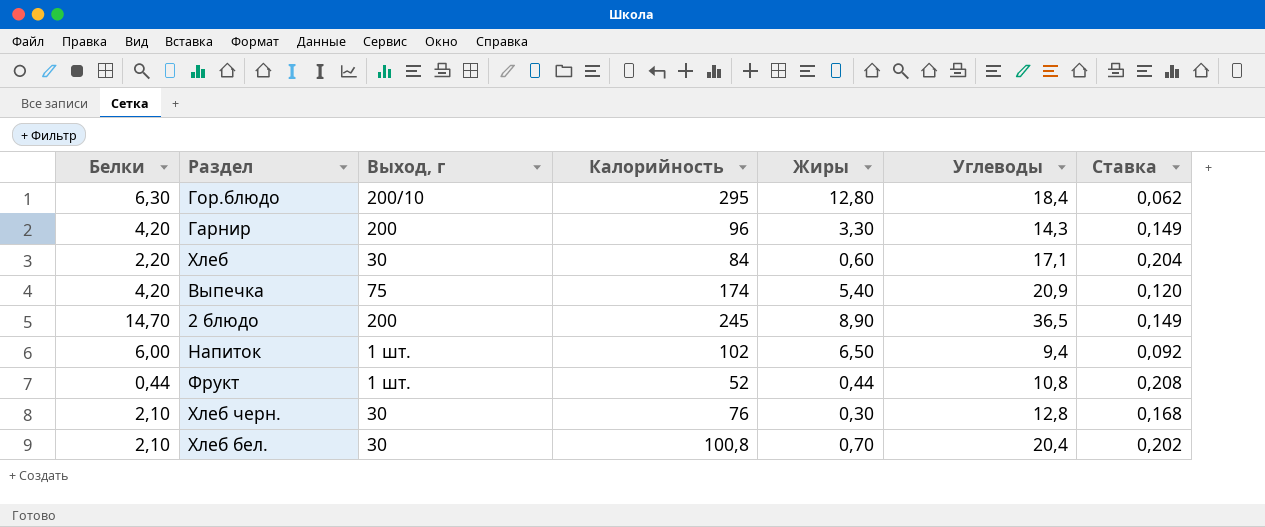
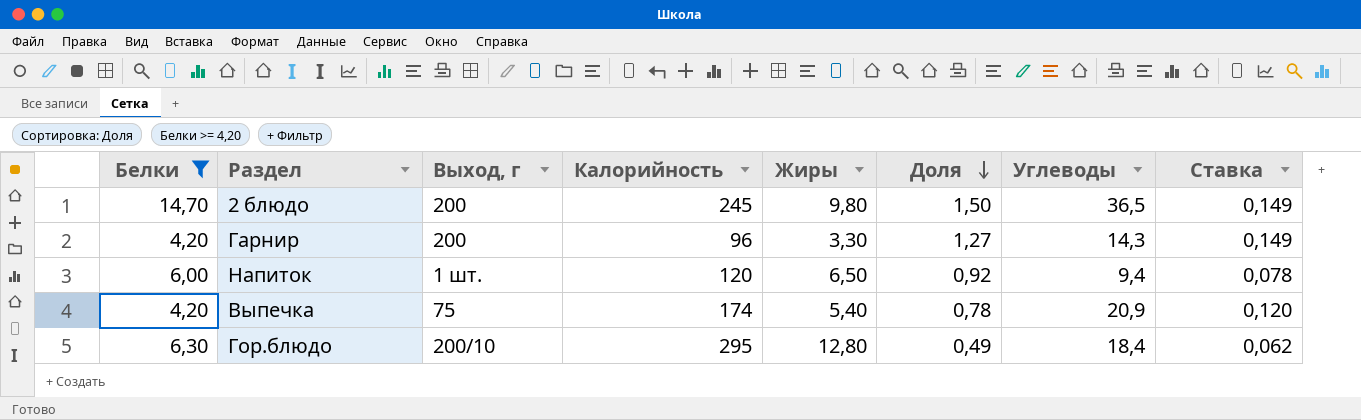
filter: none -> Белки >= 4,20
row order: none -> Доля descending
column Доля | formula: none -> [Белки] / [Жиры]
2 блюдо | Жиры: 8,90 -> 9,80
Напиток | Калорийность: 102 -> 120
Напиток | Ставка: 0,092 -> 0,078

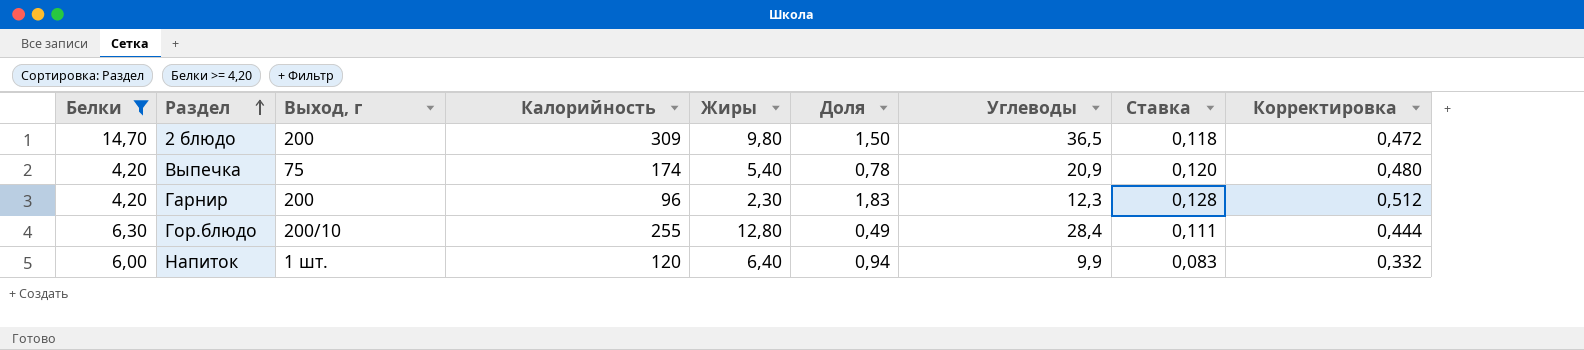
row order: Доля descending -> Раздел ascending
column Корректировка | formula: none -> [Ставка] * 4
2 блюдо | Калорийность: 245 -> 309
2 блюдо | Ставка: 0,149 -> 0,118
Гарнир | Жиры: 3,30 -> 2,30
Гарнир | Доля: 1,27 -> 1,83
Гарнир | Углеводы: 14,3 -> 12,3
Гарнир | Ставка: 0,149 -> 0,128
Гор.блюдо | Калорийность: 295 -> 255
Гор.блюдо | Углеводы: 18,4 -> 28,4
Гор.блюдо | Ставка: 0,062 -> 0,111
Напиток | Жиры: 6,50 -> 6,40
Напиток | Доля: 0,92 -> 0,94
Напиток | Углеводы: 9,4 -> 9,9
Напиток | Ставка: 0,078 -> 0,083

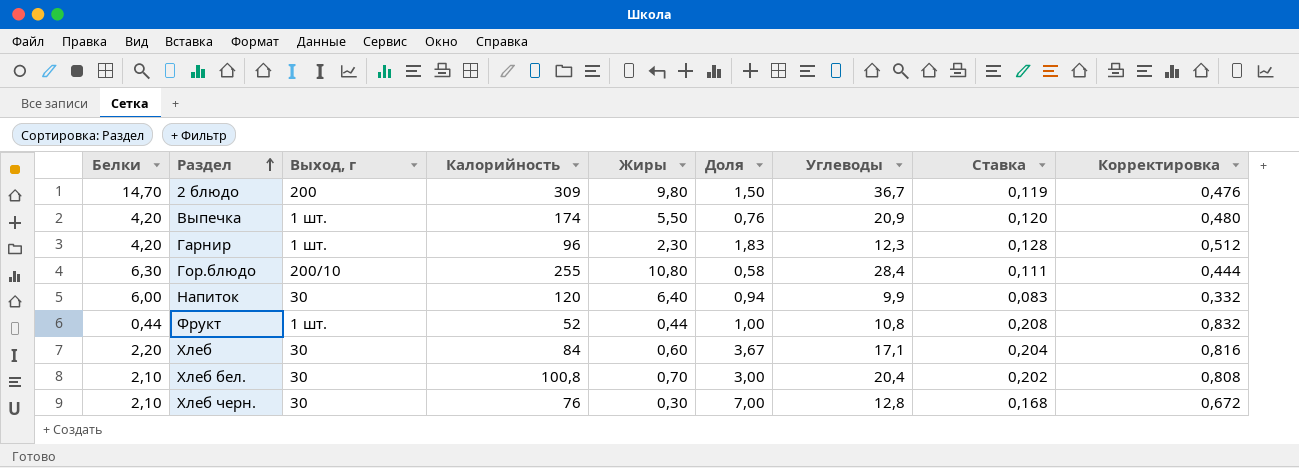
filter: Белки >= 4,20 -> none
2 блюдо | Углеводы: 36,5 -> 36,7
2 блюдо | Ставка: 0,118 -> 0,119
2 блюдо | Корректировка: 0,472 -> 0,476
Выпечка | Выход, г: 75 -> 1 шт.
Выпечка | Жиры: 5,40 -> 5,50
Выпечка | Доля: 0,78 -> 0,76
Гарнир | Выход, г: 200 -> 1 шт.
Гор.блюдо | Жиры: 12,80 -> 10,80
Гор.блюдо | Доля: 0,49 -> 0,58
Напиток | Выход, г: 1 шт. -> 30

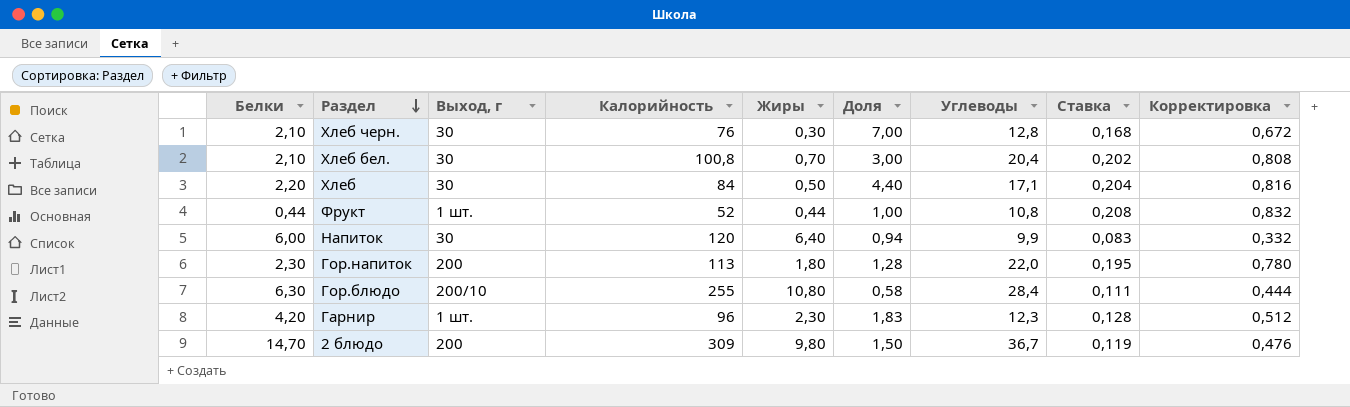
row order: Раздел ascending -> Раздел descending
row Выпечка: 4,20 | 1 шт. | 174 | 5,50 | 0,76 | 20,9 | 0,120 | 0,480 -> none
Хлеб | Жиры: 0,60 -> 0,50
Хлеб | Доля: 3,67 -> 4,40
row Гор.напиток: none -> 2,30 | 200 | 113 | 1,80 | 1,28 | 22,0 | 0,195 | 0,780

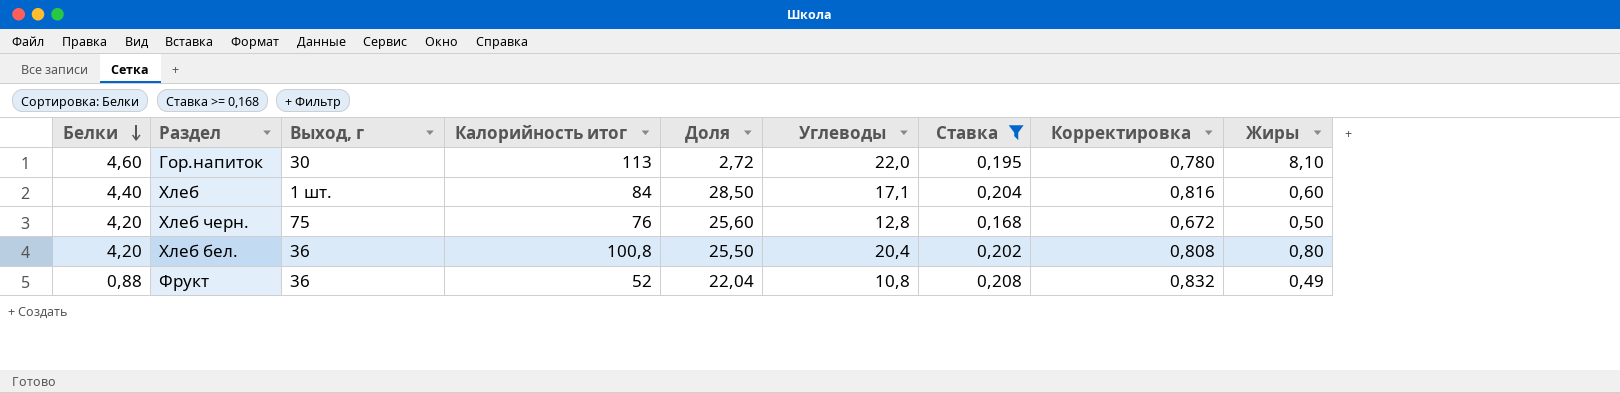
filter: none -> Ставка >= 0,168
row order: Раздел descending -> Белки descending
column name: Калорийность -> Калорийность итог
column Доля | formula: [Белки] / [Жиры] -> [Углеводы] / [Жиры]
column Жиры | position: 5 -> 9
Гор.напиток | Белки: 2,30 -> 4,60
Гор.напиток | Выход, г: 200 -> 30
Гор.напиток | Жиры: 1,80 -> 8,10
Хлеб | Белки: 2,20 -> 4,40
Хлеб | Выход, г: 30 -> 1 шт.
Хлеб | Жиры: 0,50 -> 0,60
Хлеб черн. | Белки: 2,10 -> 4,20
Хлеб черн. | Выход, г: 30 -> 75
Хлеб черн. | Жиры: 0,30 -> 0,50
Хлеб бел. | Белки: 2,10 -> 4,20
Хлеб бел. | Выход, г: 30 -> 36
Хлеб бел. | Жиры: 0,70 -> 0,80
Фрукт | Белки: 0,44 -> 0,88
Фрукт | Выход, г: 1 шт. -> 36
Фрукт | Жиры: 0,44 -> 0,49

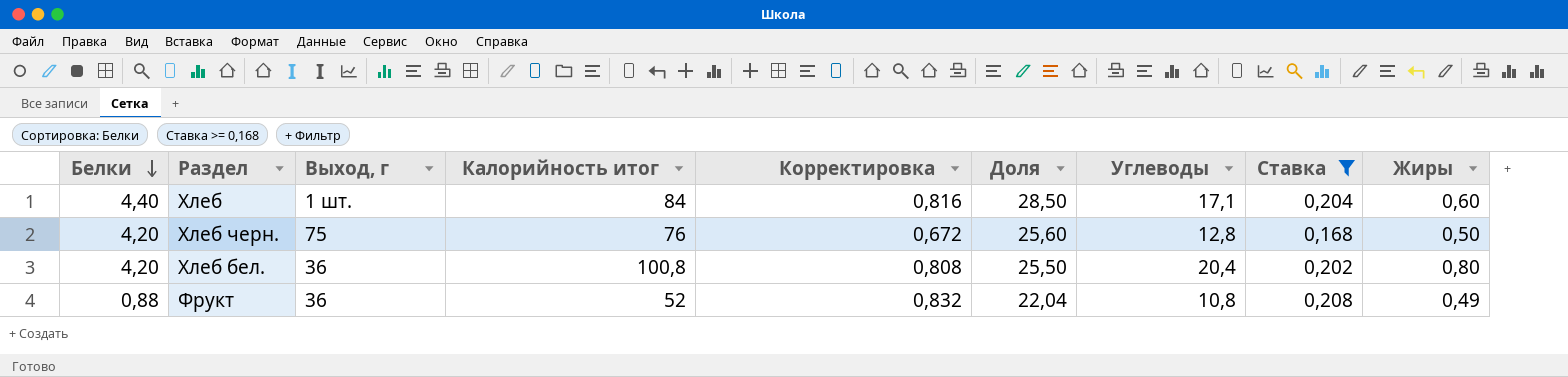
column Корректировка | position: 8 -> 5
row Гор.напиток: 4,60 | 30 | 113 | 2,72 | 22,0 | 0,195 | 0,780 | 8,10 -> none

